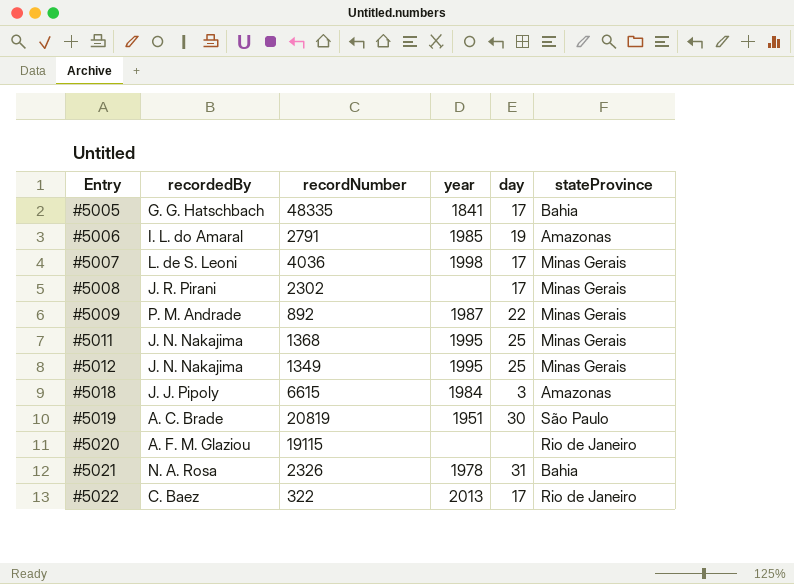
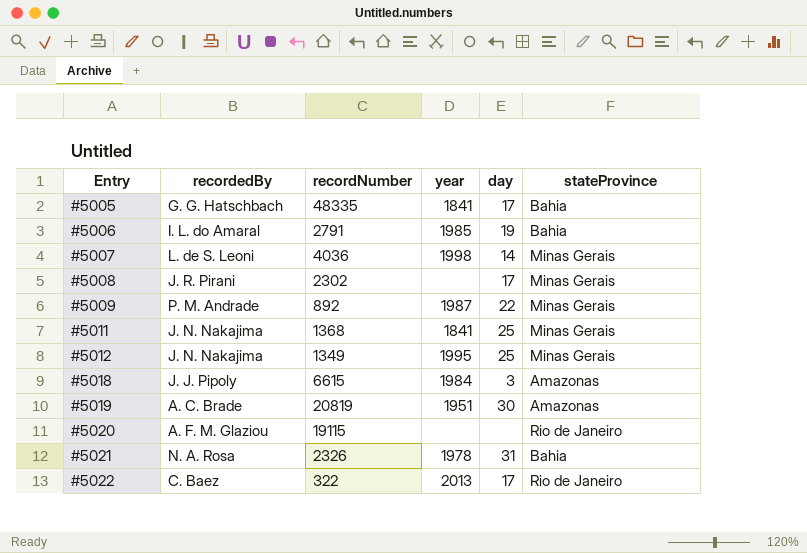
#5006 | stateProvince: Amazonas -> Bahia
#5007 | day: 17 -> 14
#5011 | year: 1995 -> 1841
#5019 | stateProvince: São Paulo -> Amazonas

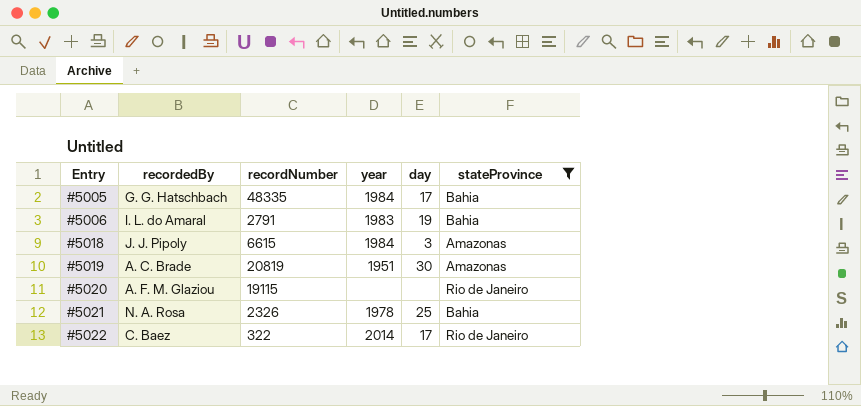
filter: none -> stateProvince != Minas Gerais
#5005 | year: 1841 -> 1984
#5006 | year: 1985 -> 1983
#5021 | day: 31 -> 25
#5022 | year: 2013 -> 2014

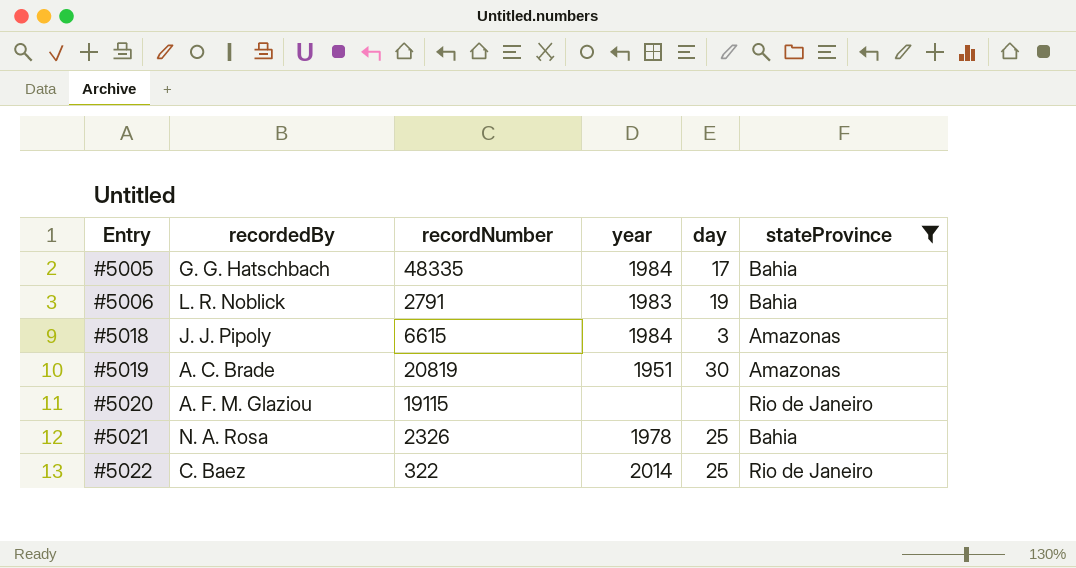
#5006 | recordedBy: I. L. do Amaral -> L. R. Noblick
#5022 | day: 17 -> 25

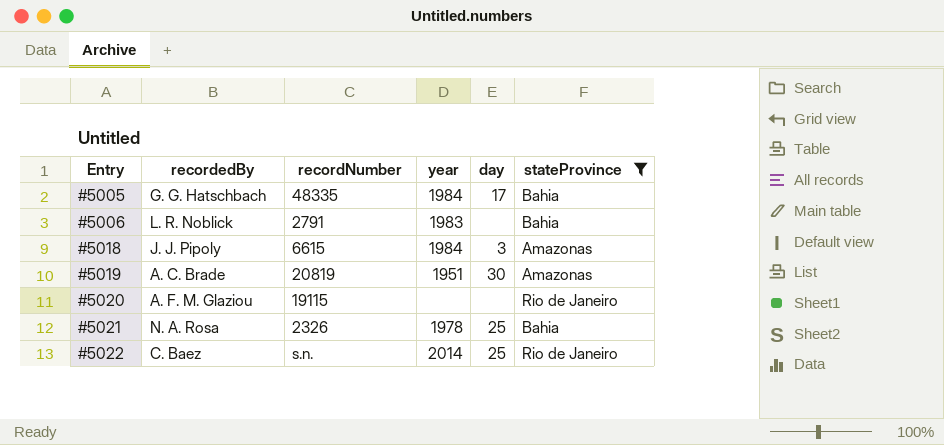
#5006 | day: 19 -> none
#5022 | recordNumber: 322 -> s.n.

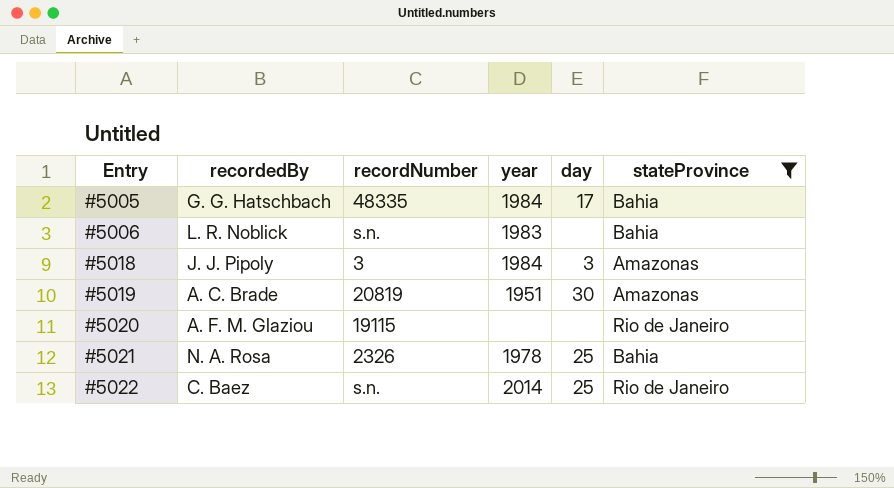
#5006 | recordNumber: 2791 -> s.n.
#5018 | recordNumber: 6615 -> 3

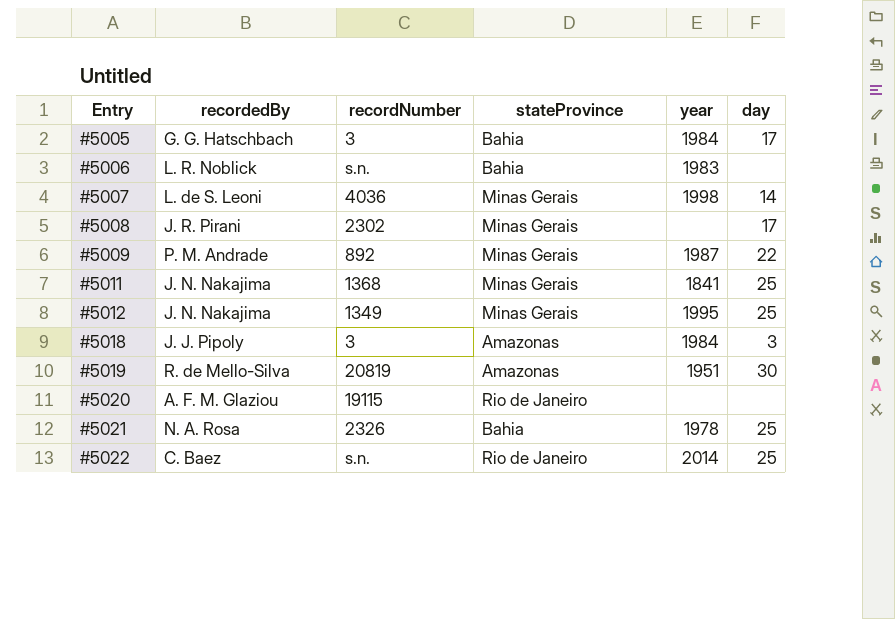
filter: stateProvince != Minas Gerais -> none
column stateProvince | position: 6 -> 4
#5005 | recordNumber: 48335 -> 3
#5019 | recordedBy: A. C. Brade -> R. de Mello-Silva

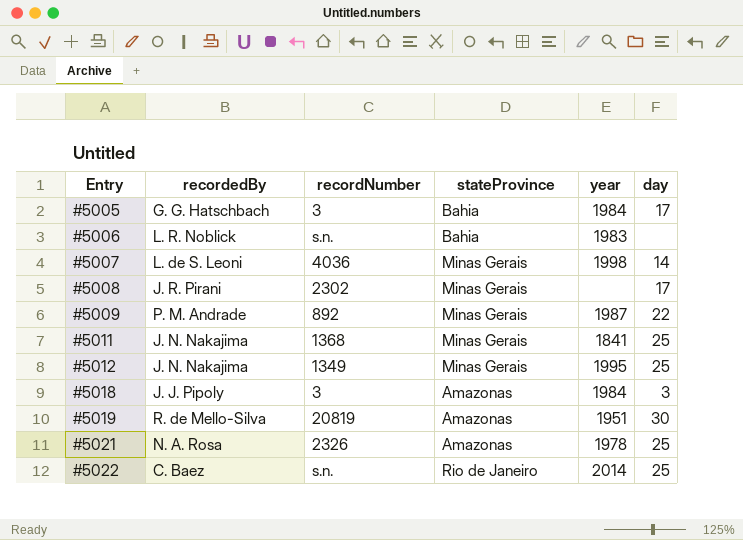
row #5020: A. F. M. Glaziou | 19115 | Rio de Janeiro | none | none -> none
#5021 | stateProvince: Bahia -> Amazonas

